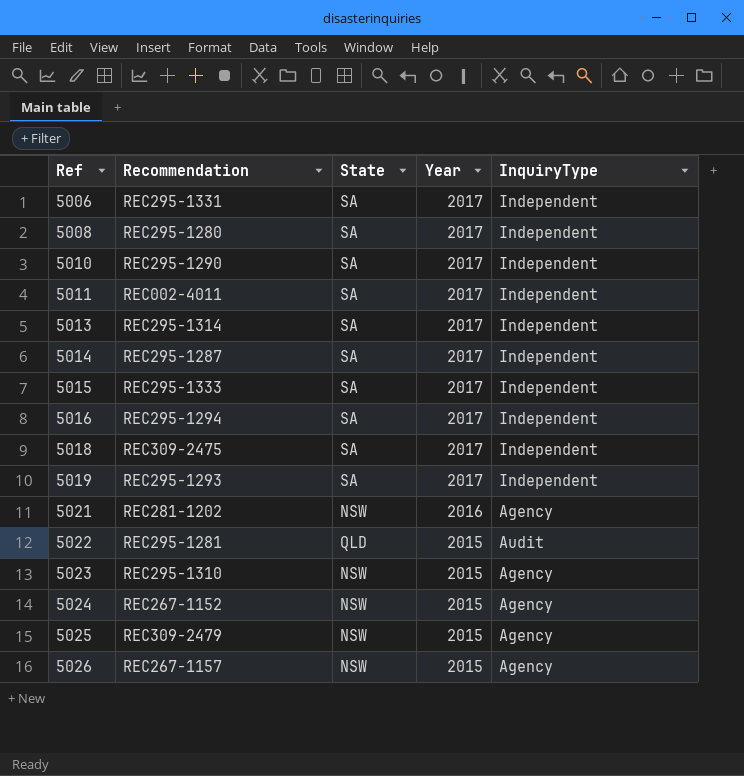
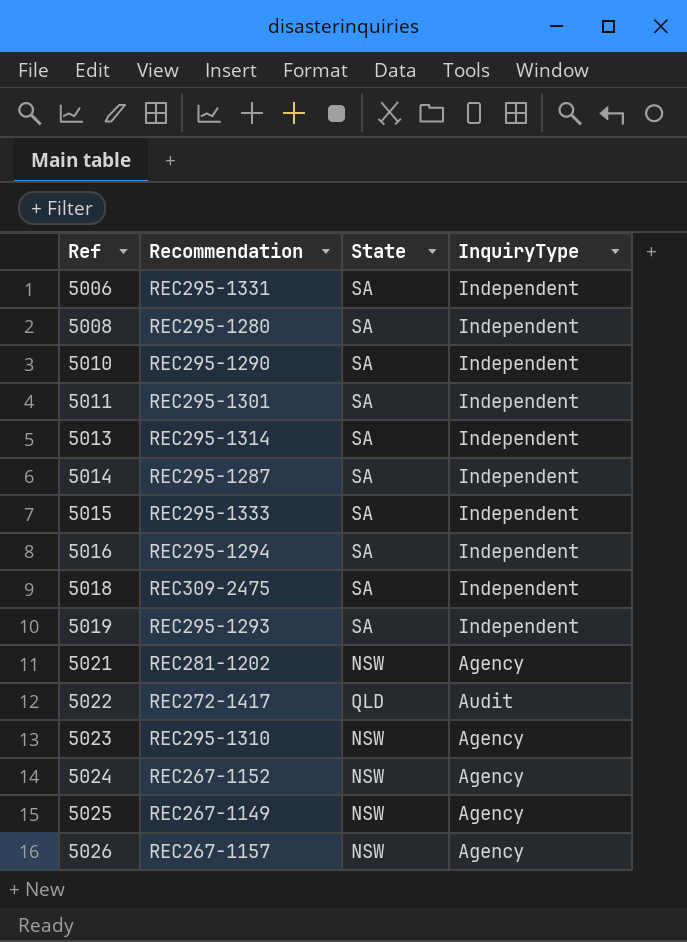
column Year | position: 4 -> none
5011 | Recommendation: REC002-4011 -> REC295-1301
5022 | Recommendation: REC295-1281 -> REC272-1417
5025 | Recommendation: REC309-2479 -> REC267-1149

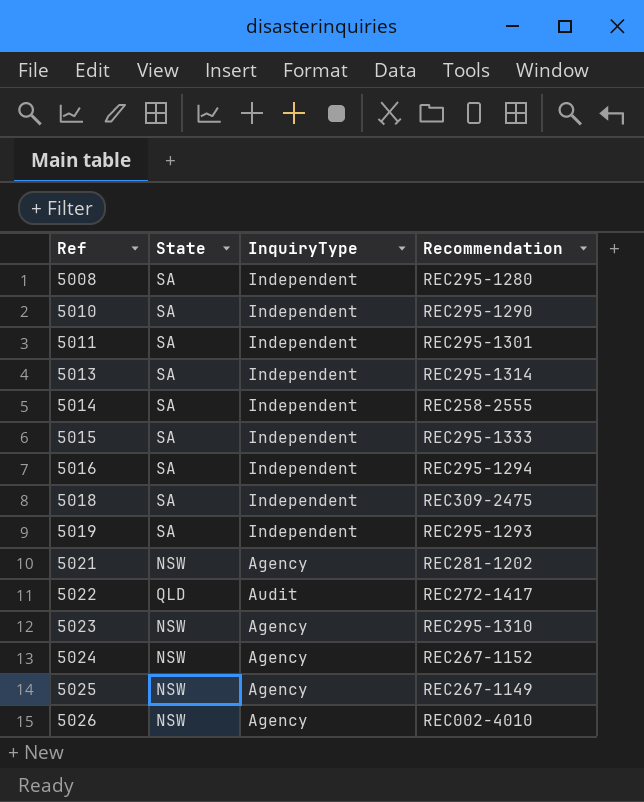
column Recommendation | position: 2 -> 4
row 5006: REC295-1331 | SA | Independent -> none
5014 | Recommendation: REC295-1287 -> REC258-2555
5026 | Recommendation: REC267-1157 -> REC002-4010

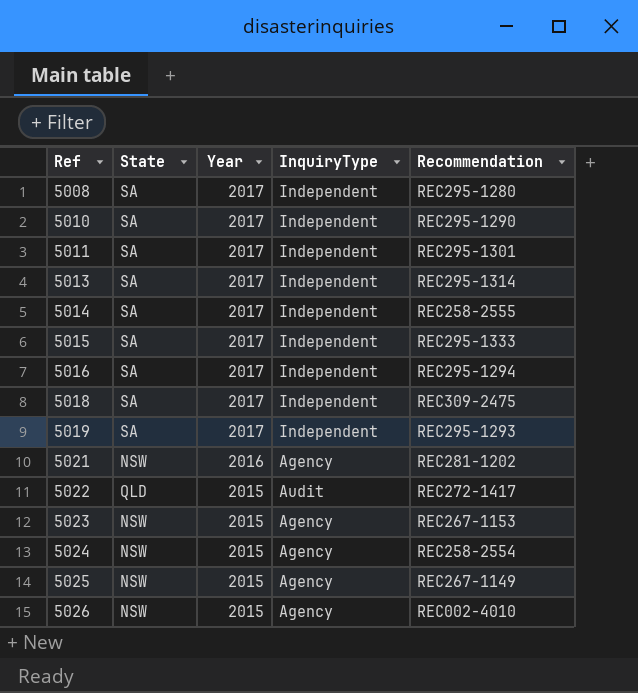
column Year | position: none -> 3
5023 | Recommendation: REC295-1310 -> REC267-1153
5024 | Recommendation: REC267-1152 -> REC258-2554

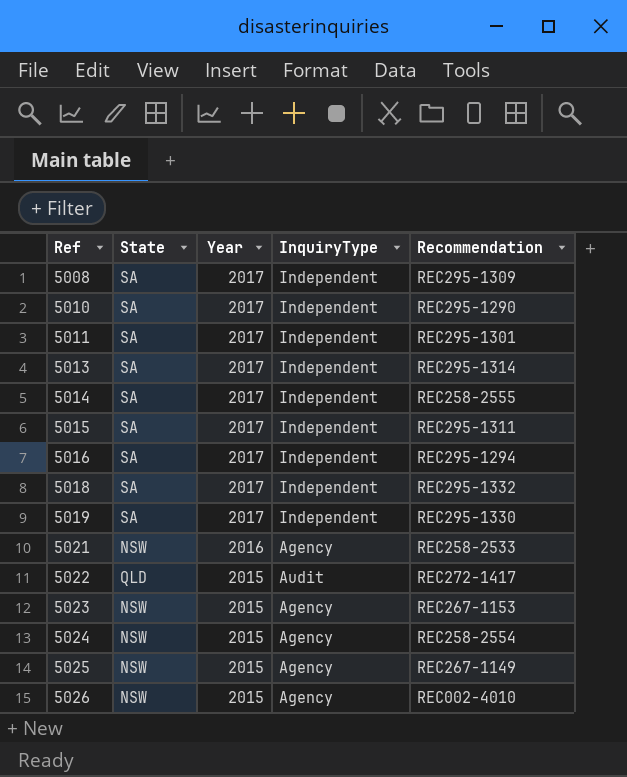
5008 | Recommendation: REC295-1280 -> REC295-1309
5015 | Recommendation: REC295-1333 -> REC295-1311
5018 | Recommendation: REC309-2475 -> REC295-1332
5019 | Recommendation: REC295-1293 -> REC295-1330
5021 | Recommendation: REC281-1202 -> REC258-2533

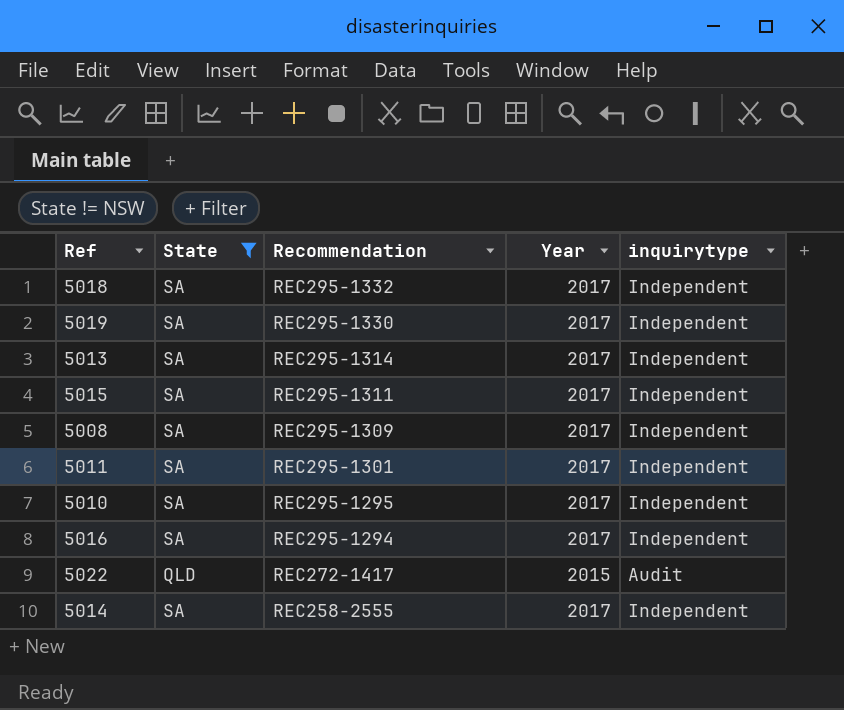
filter: none -> State != NSW
row order: Ref ascending -> Recommendation descending
column Recommendation | position: 5 -> 3
column name: InquiryType -> inquirytype
5010 | Recommendation: REC295-1290 -> REC295-1295

